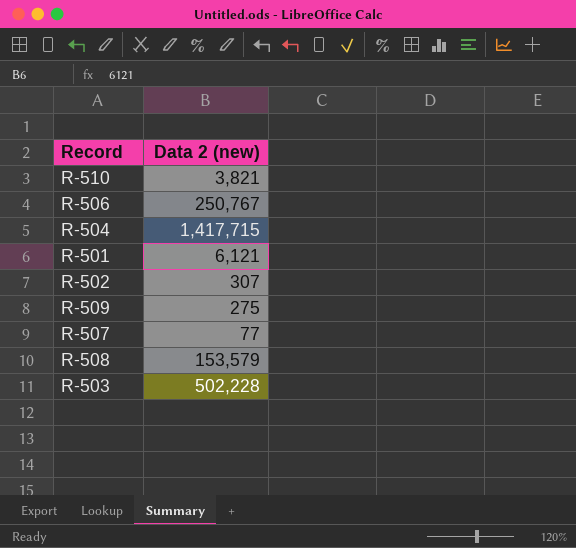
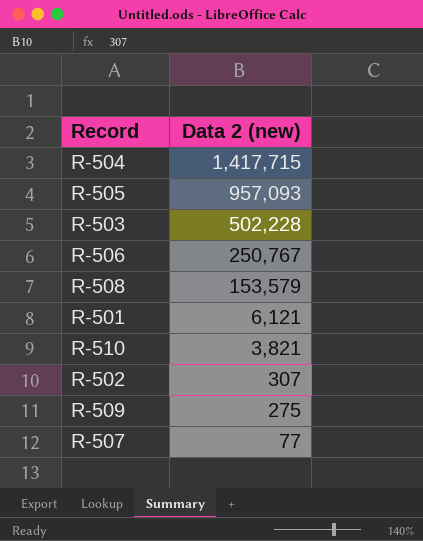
row order: none -> Data 2 (new) descending
row R-505: none -> 957,093

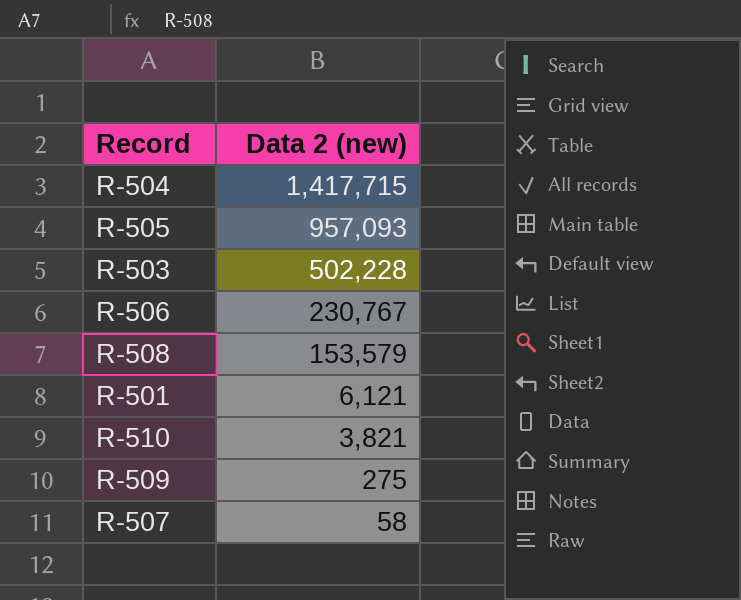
row R-502: 307 -> none
R-506 | Data 2 (new): 250,767 -> 230,767
R-507 | Data 2 (new): 77 -> 58

